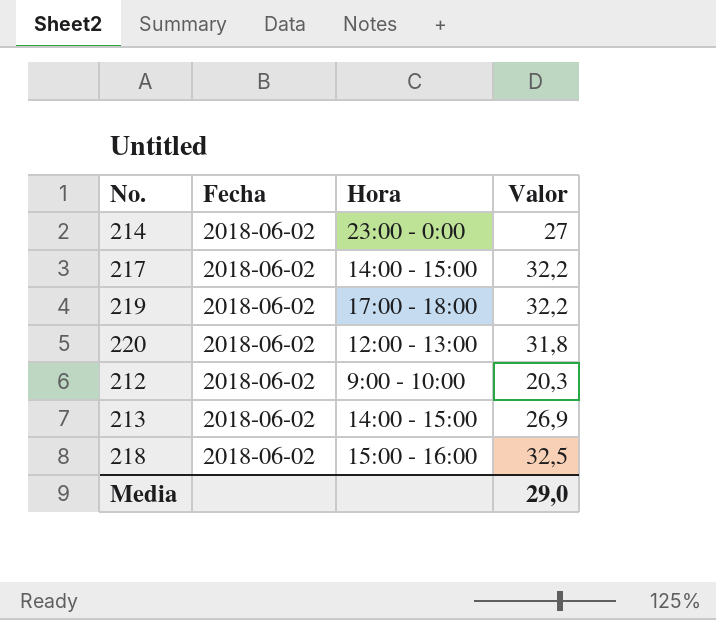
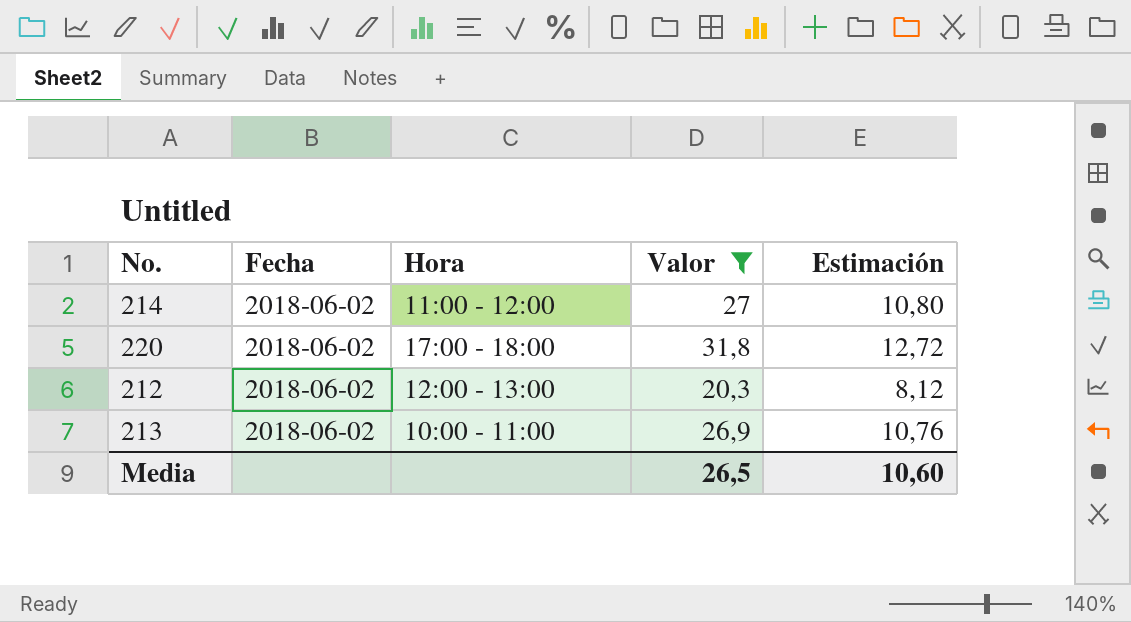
filter: none -> Valor <= 31,8
column Estimación | formula: none -> [Valor] * 0,4
214 | Hora: 23:00 - 0:00 -> 11:00 - 12:00
220 | Hora: 12:00 - 13:00 -> 17:00 - 18:00
212 | Hora: 9:00 - 10:00 -> 12:00 - 13:00
213 | Hora: 14:00 - 15:00 -> 10:00 - 11:00
Media | Valor: 29,0 -> 26,5

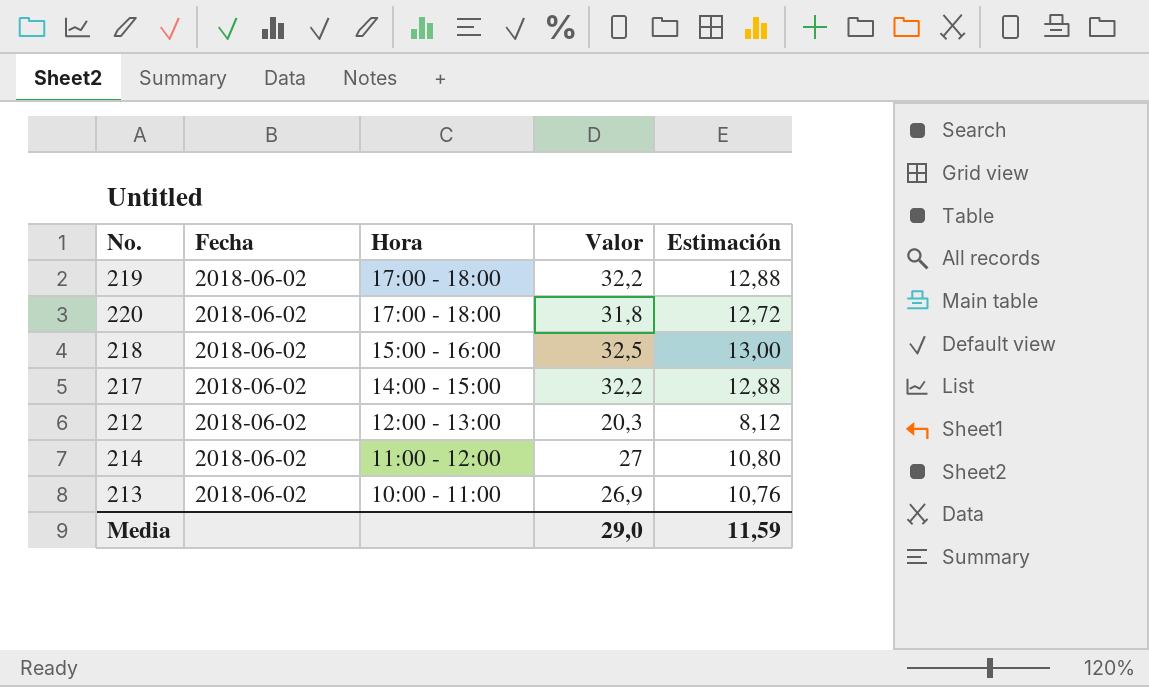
filter: Valor <= 31,8 -> none
row order: none -> Hora descending
Media | Valor: 26,5 -> 29,0
Media | Estimación: 10,60 -> 11,59

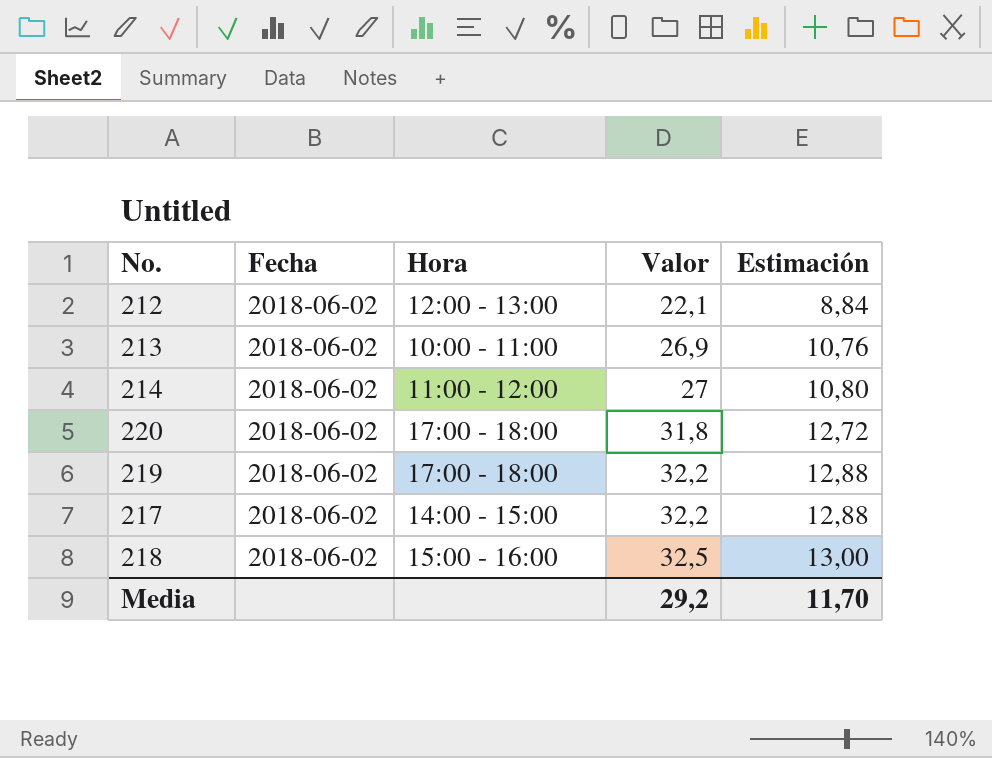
row order: Hora descending -> Valor ascending
212 | Valor: 20,3 -> 22,1
212 | Estimación: 8,12 -> 8,84
Media | Valor: 29,0 -> 29,2
Media | Estimación: 11,59 -> 11,70

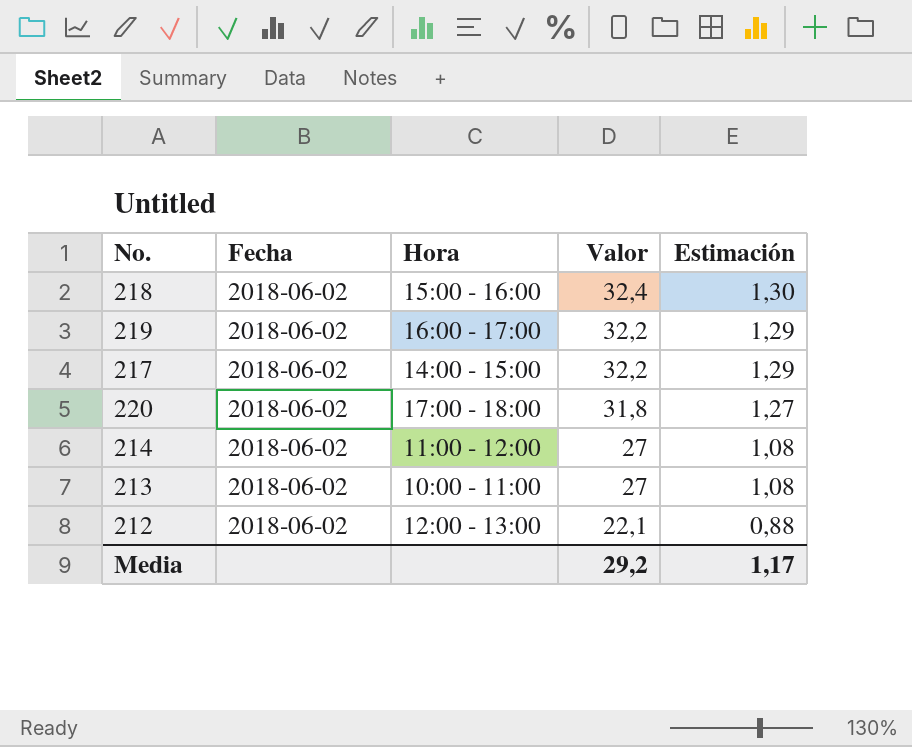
row order: Valor ascending -> Valor descending
column Estimación | formula: [Valor] * 0,4 -> [Valor] * 0,04
218 | Valor: 32,5 -> 32,4
219 | Hora: 17:00 - 18:00 -> 16:00 - 17:00
213 | Valor: 26,9 -> 27
Media | Estimación: 11,70 -> 1,17

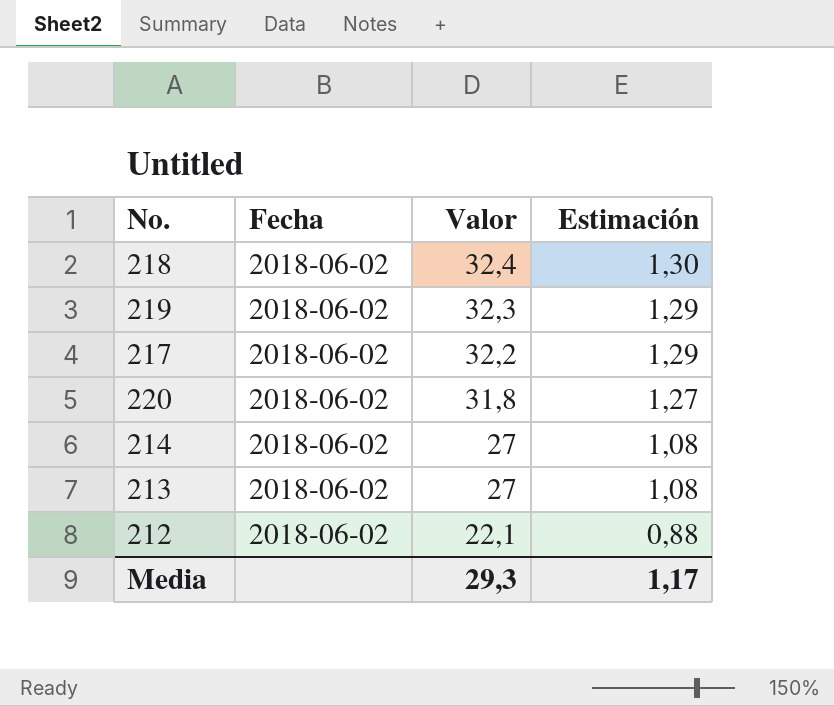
column Hora | position: 3 -> none
219 | Valor: 32,2 -> 32,3
Media | Valor: 29,2 -> 29,3

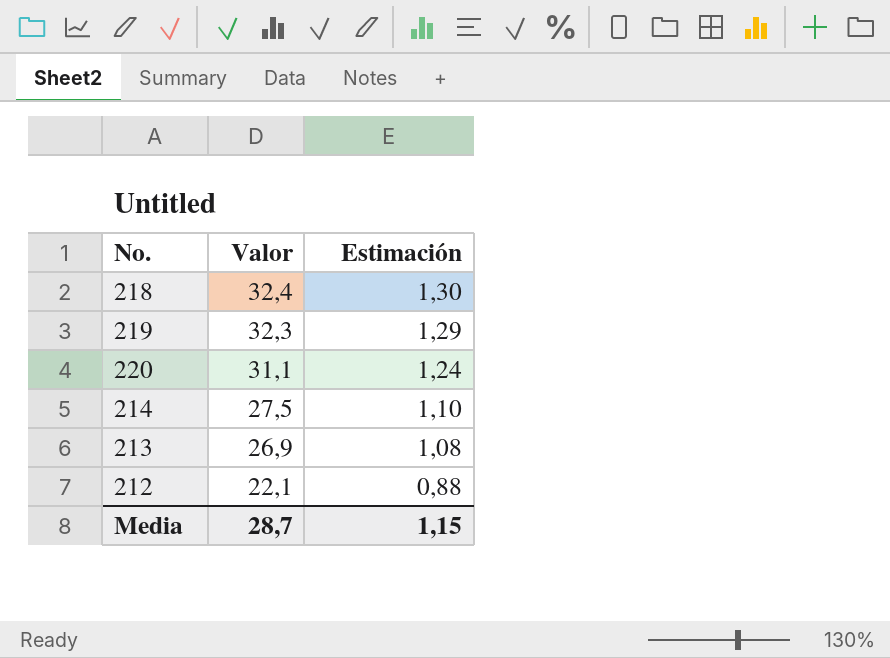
column Fecha | position: 2 -> none
row 217: 2018-06-02 | 32,2 | 1,29 -> none
220 | Valor: 31,8 -> 31,1
220 | Estimación: 1,27 -> 1,24
214 | Valor: 27 -> 27,5
214 | Estimación: 1,08 -> 1,10
213 | Valor: 27 -> 26,9
Media | Valor: 29,3 -> 28,7
Media | Estimación: 1,17 -> 1,15

